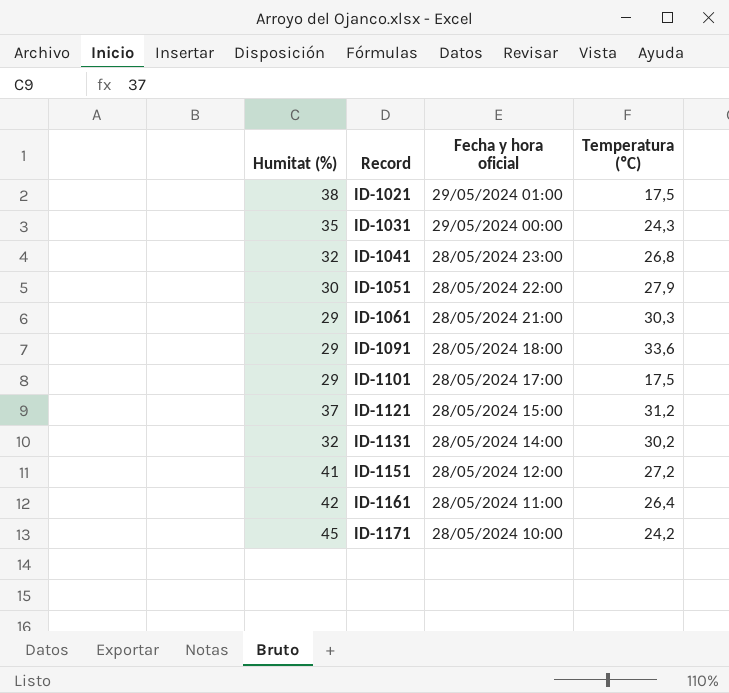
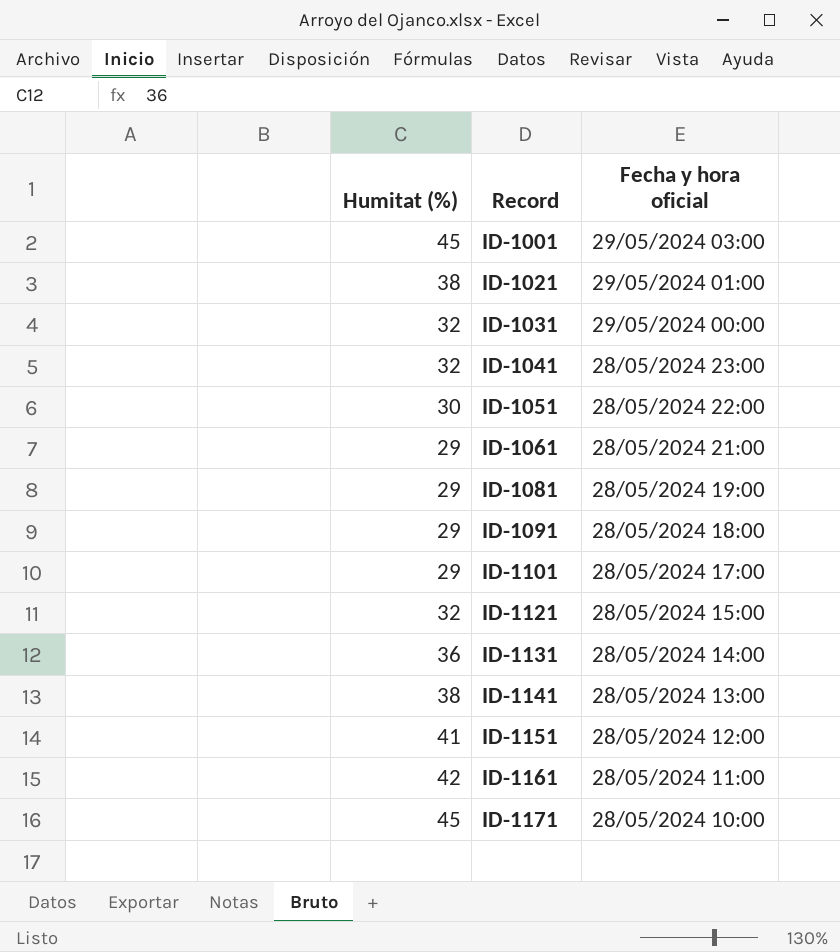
column Temperatura (ºC) | position: 4 -> none
row ID-1001: none -> 45 | 29/05/2024 03:00
ID-1031 | Humitat (%): 35 -> 32
row ID-1081: none -> 29 | 28/05/2024 19:00
ID-1121 | Humitat (%): 37 -> 32
ID-1131 | Humitat (%): 32 -> 36
row ID-1141: none -> 38 | 28/05/2024 13:00

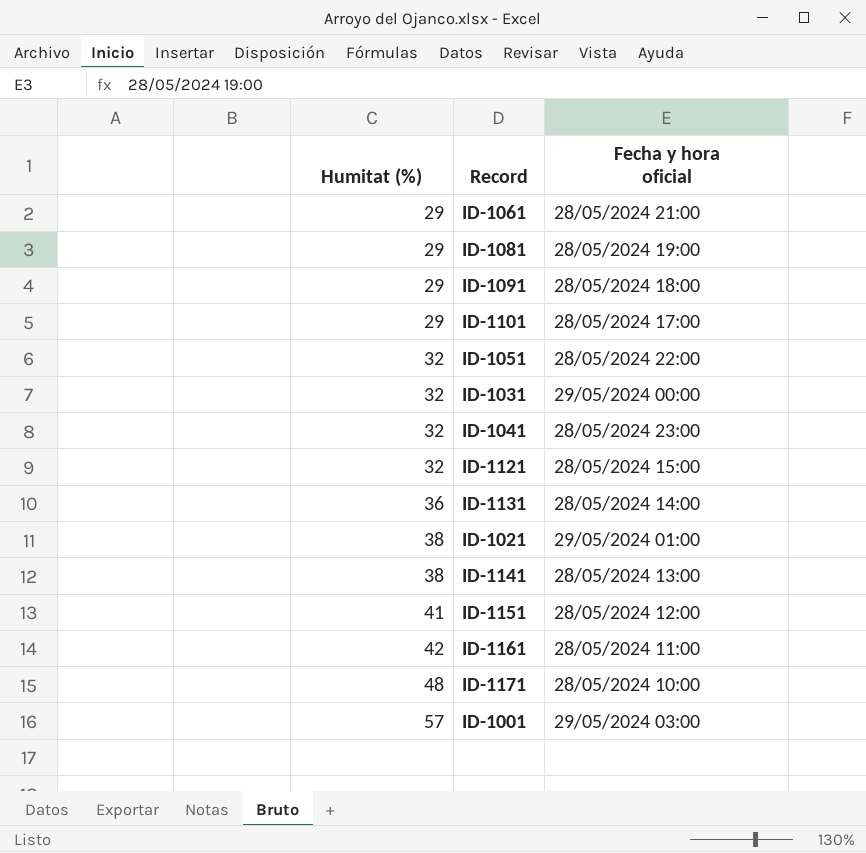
row order: Record ascending -> Humitat (%) ascending
ID-1051 | Humitat (%): 30 -> 32
ID-1171 | Humitat (%): 45 -> 48
ID-1001 | Humitat (%): 45 -> 57

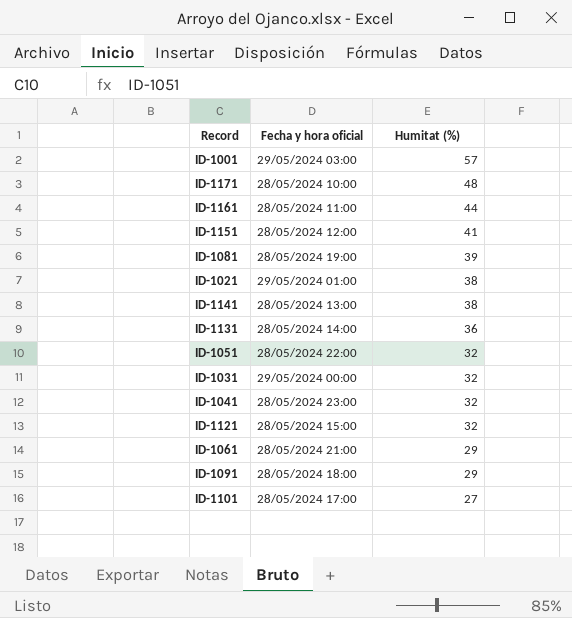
row order: Humitat (%) ascending -> Humitat (%) descending
column Humitat (%) | position: 1 -> 3
ID-1161 | Humitat (%): 42 -> 44
ID-1081 | Humitat (%): 29 -> 39
ID-1101 | Humitat (%): 29 -> 27

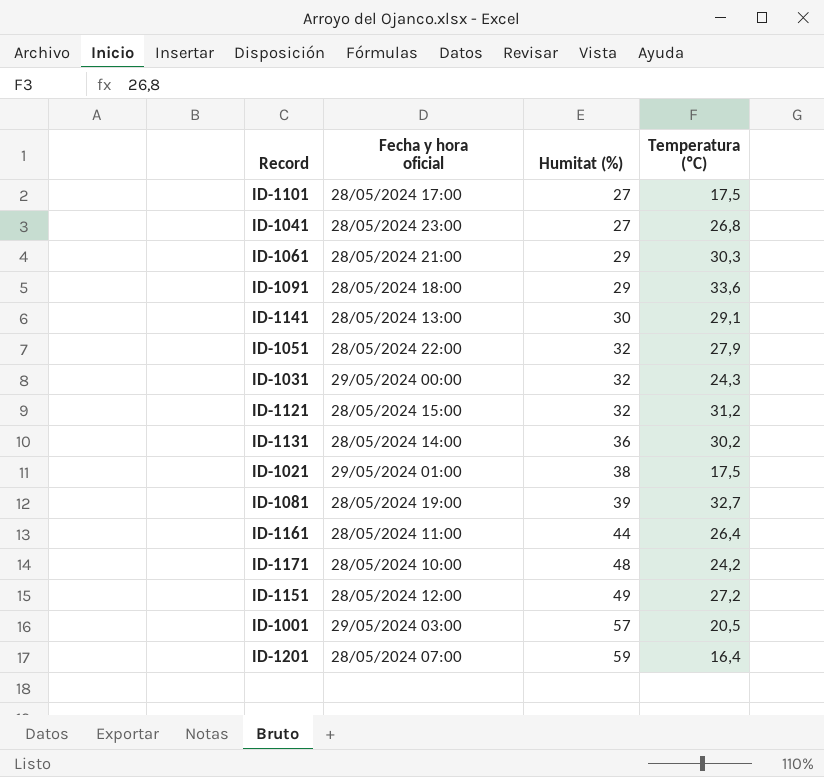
row order: Humitat (%) descending -> Humitat (%) ascending
column Temperatura (ºC) | position: none -> 4
ID-1041 | Humitat (%): 32 -> 27
ID-1141 | Humitat (%): 38 -> 30
ID-1151 | Humitat (%): 41 -> 49
row ID-1201: none -> 28/05/2024 07:00 | 59 | 16,4

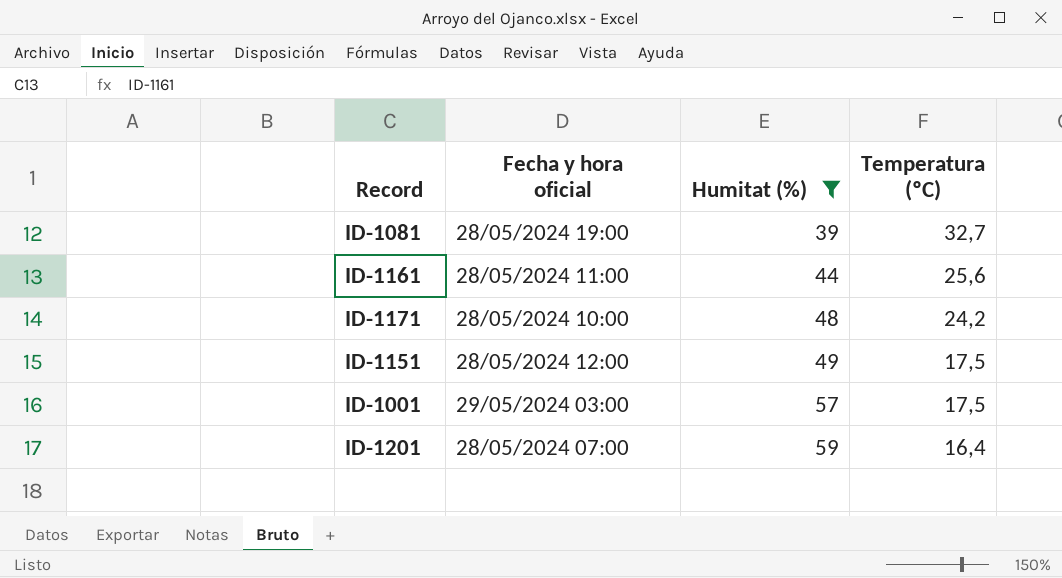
filter: none -> Humitat (%) >= 39
ID-1161 | Temperatura (ºC): 26,4 -> 25,6
ID-1151 | Temperatura (ºC): 27,2 -> 17,5
ID-1001 | Temperatura (ºC): 20,5 -> 17,5

